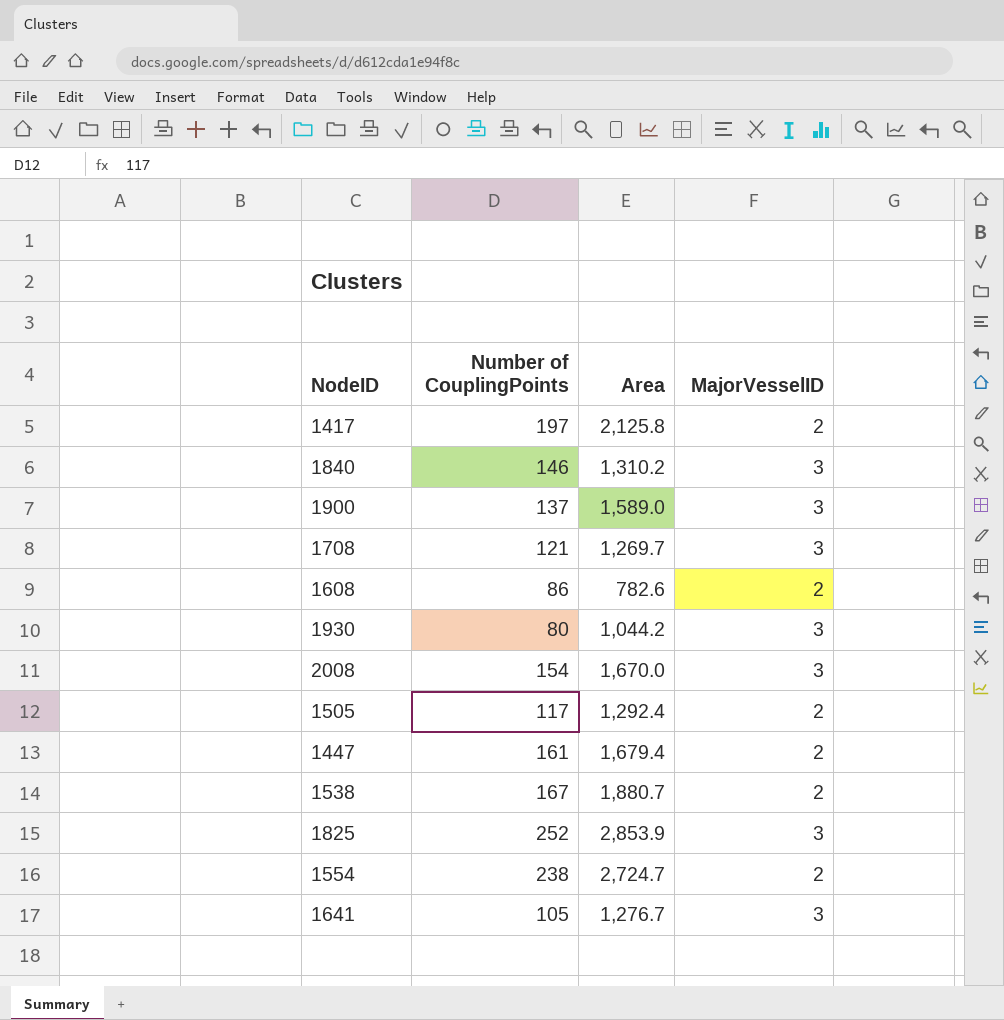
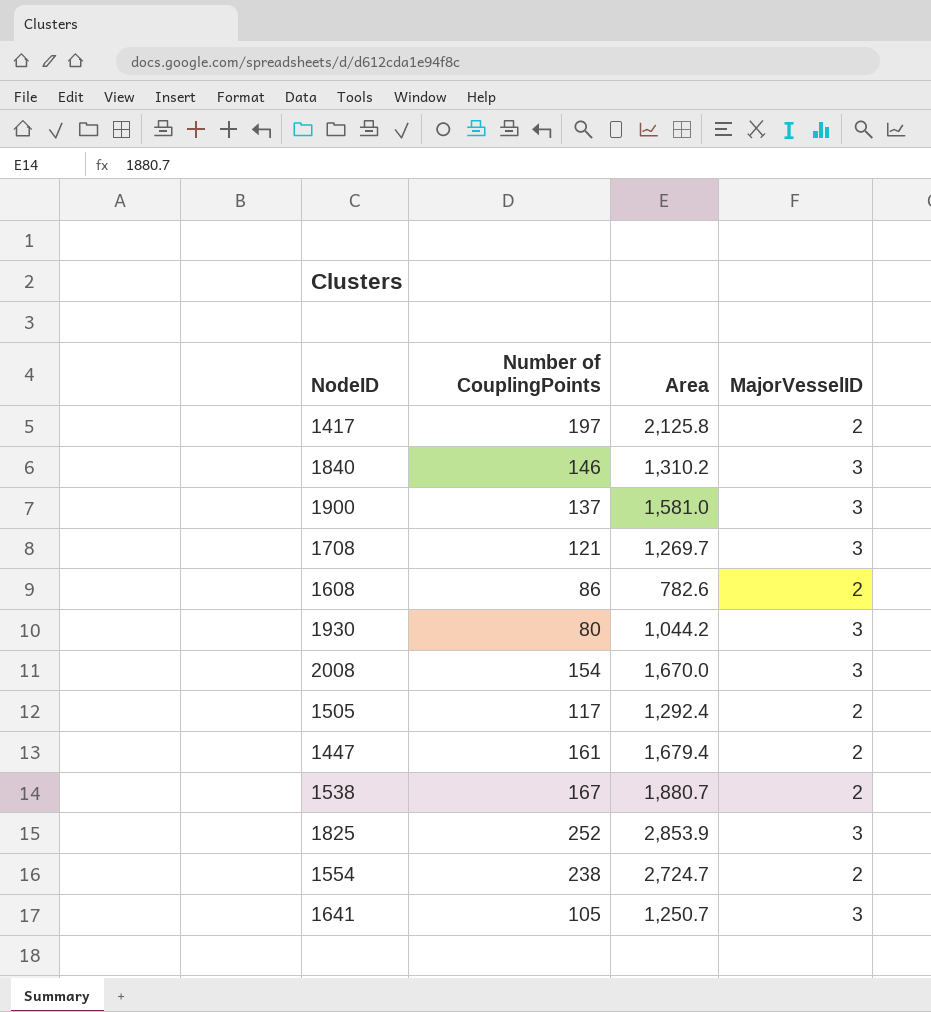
1900 | Area: 1,589.0 -> 1,581.0
1641 | Area: 1,276.7 -> 1,250.7

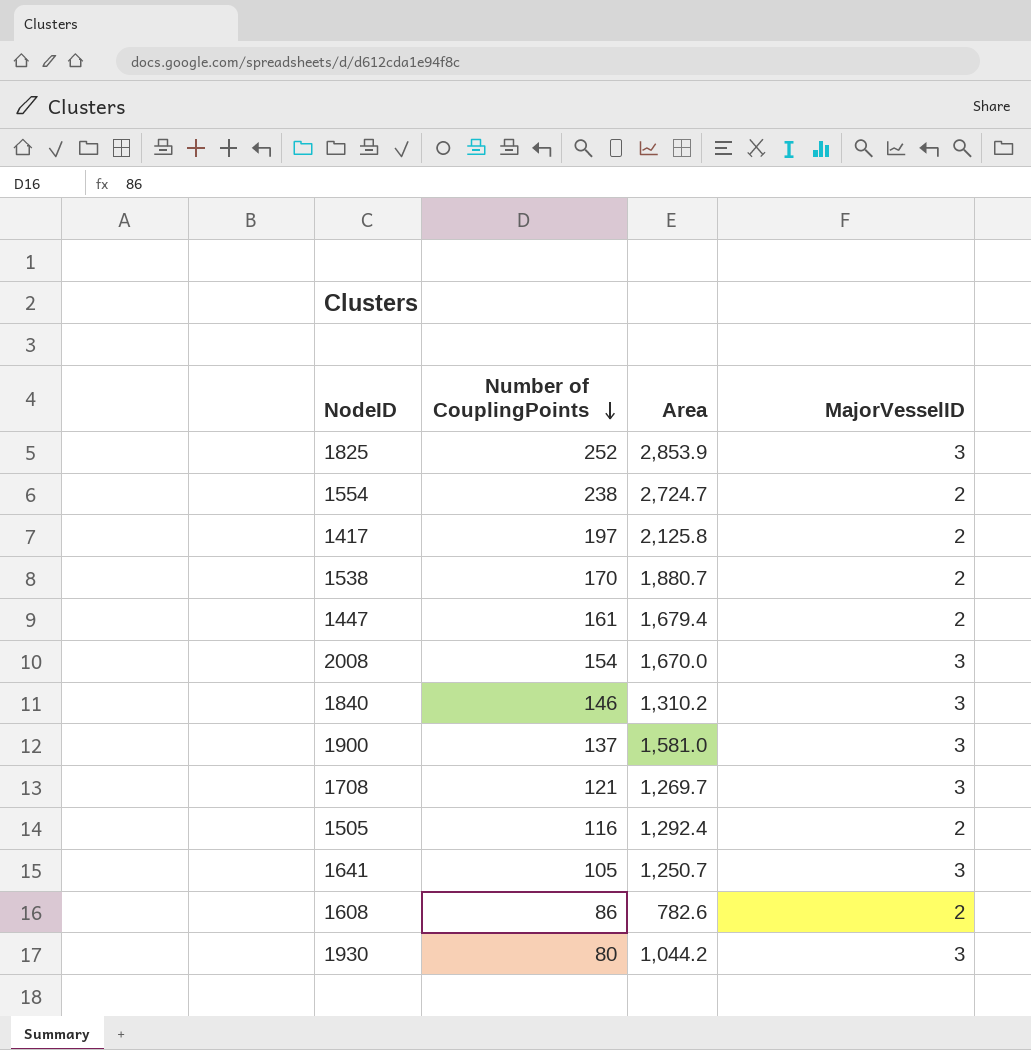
row order: none -> Number of CouplingPoints descending
1538 | Number of CouplingPoints: 167 -> 170
1505 | Number of CouplingPoints: 117 -> 116

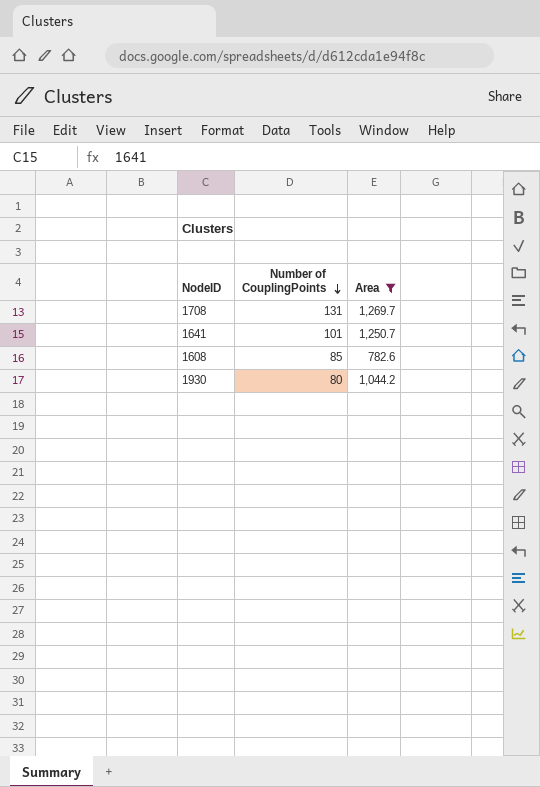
filter: none -> Area <= 1,269.7
column MajorVesselID | position: 4 -> none
1708 | Number of CouplingPoints: 121 -> 131
1641 | Number of CouplingPoints: 105 -> 101
1608 | Number of CouplingPoints: 86 -> 85

